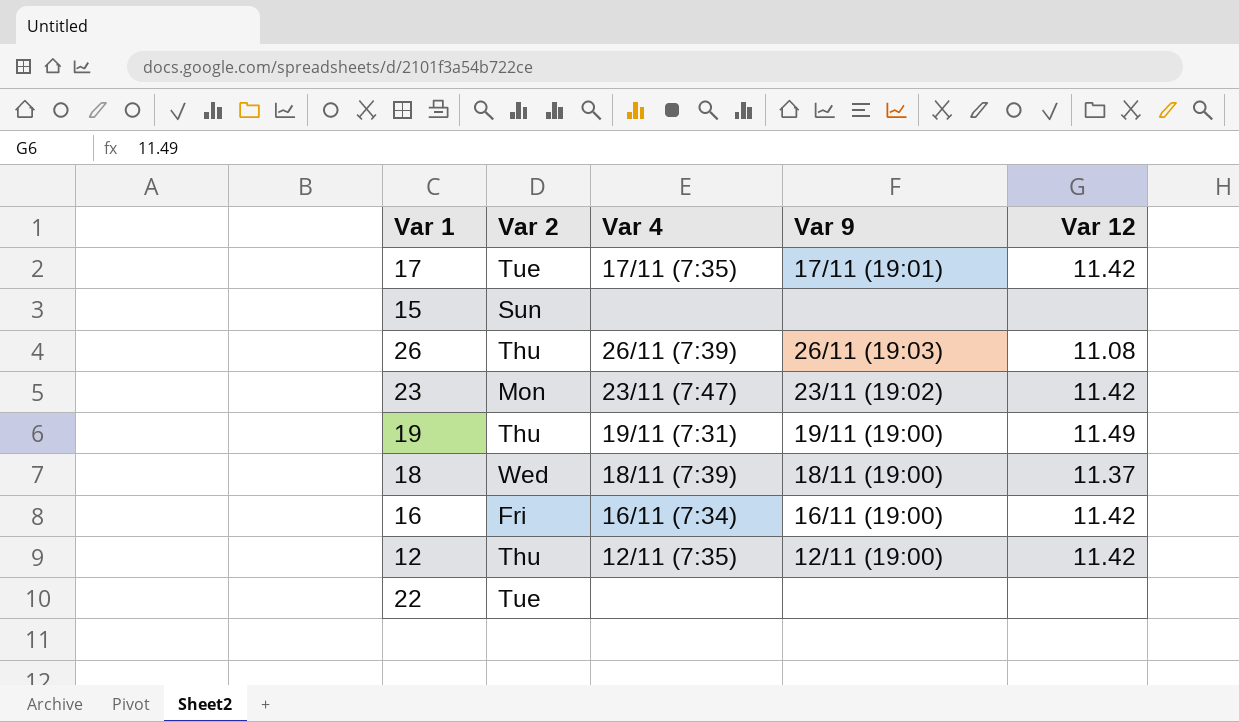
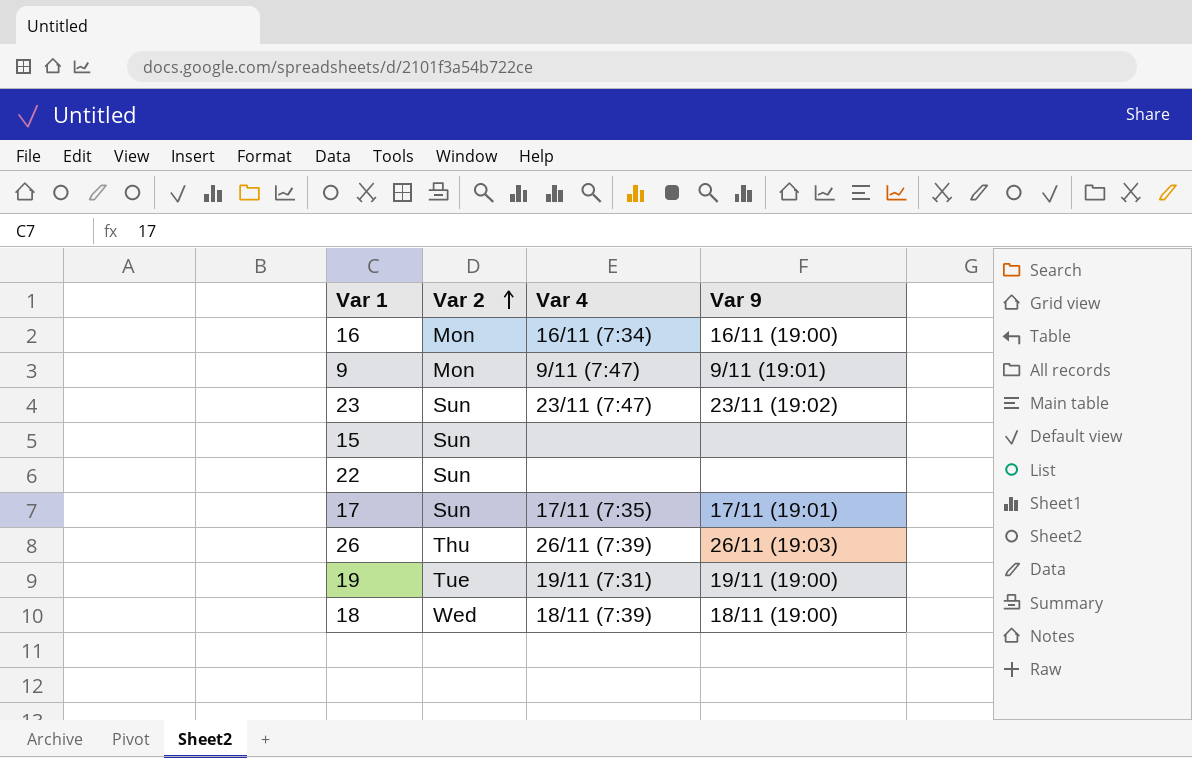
row order: none -> Var 2 ascending
column Var 12 | position: 5 -> none
row 12: Thu | 12/11 (7:35) | 12/11 (19:00) | 11.42 -> none
16 | Var 2: Fri -> Mon
row 9: none -> Mon | 9/11 (7:47) | 9/11 (19:01)
23 | Var 2: Mon -> Sun
22 | Var 2: Tue -> Sun
17 | Var 2: Tue -> Sun
19 | Var 2: Thu -> Tue

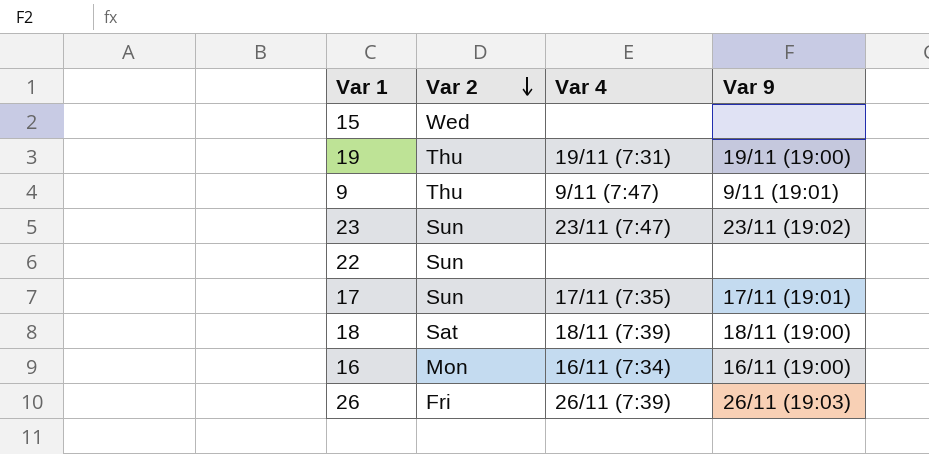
row order: Var 2 ascending -> Var 2 descending
15 | Var 2: Sun -> Wed
19 | Var 2: Tue -> Thu
9 | Var 2: Mon -> Thu
18 | Var 2: Wed -> Sat
26 | Var 2: Thu -> Fri

